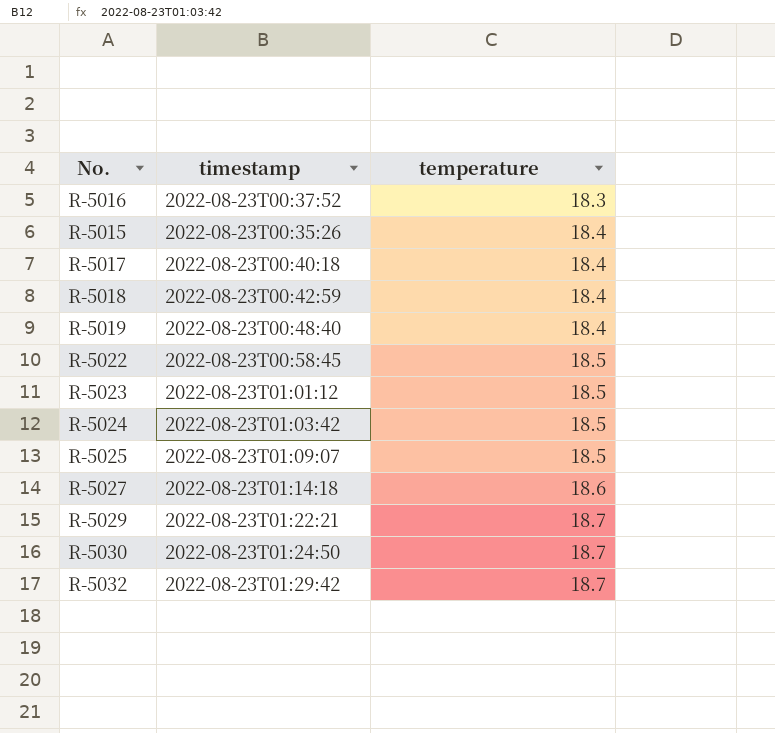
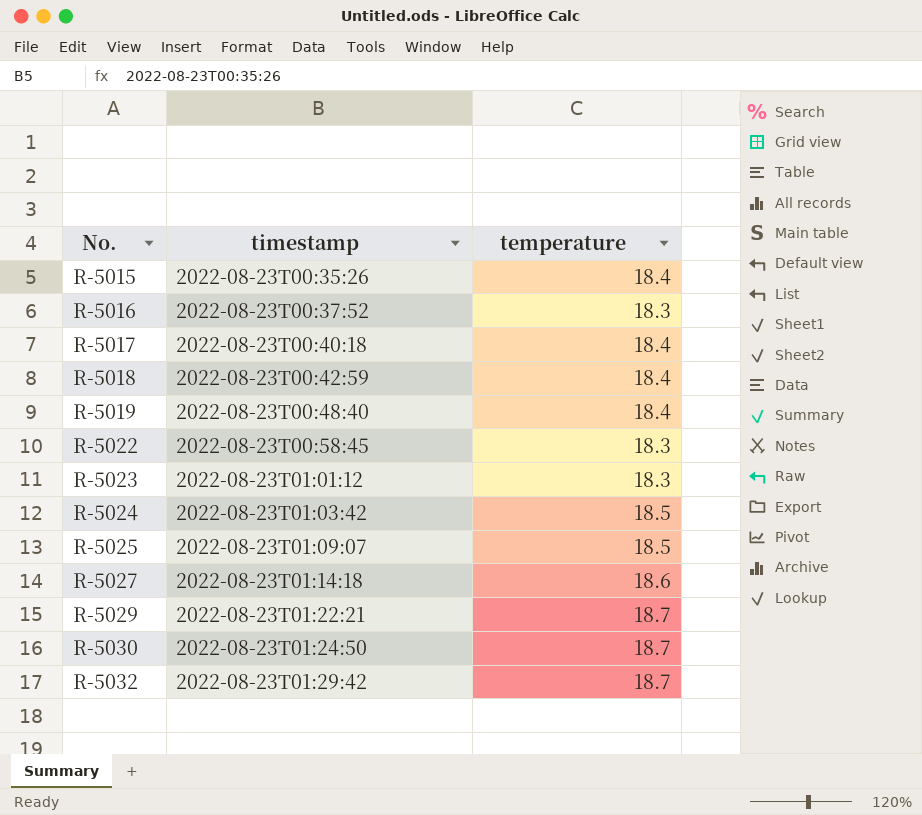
row order: temperature ascending -> No. ascending
R-5022 | temperature: 18.5 -> 18.3
R-5023 | temperature: 18.5 -> 18.3

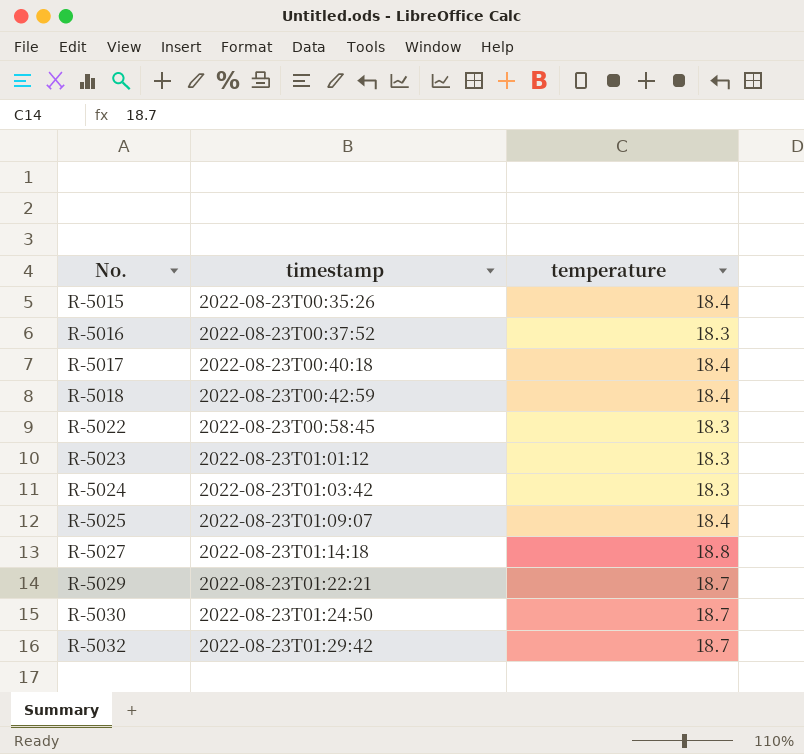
row R-5019: 2022-08-23T00:48:40 | 18.4 -> none
R-5024 | temperature: 18.5 -> 18.3
R-5025 | temperature: 18.5 -> 18.4
R-5027 | temperature: 18.6 -> 18.8

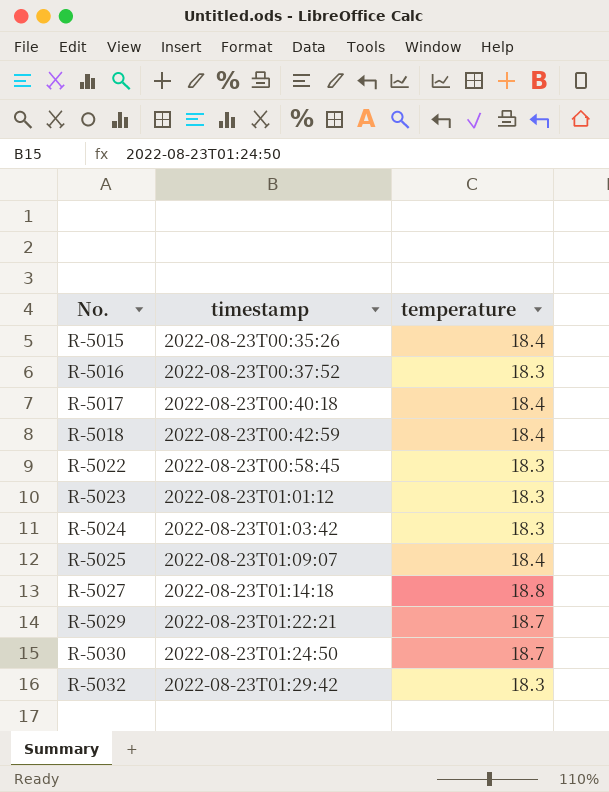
R-5032 | temperature: 18.7 -> 18.3

